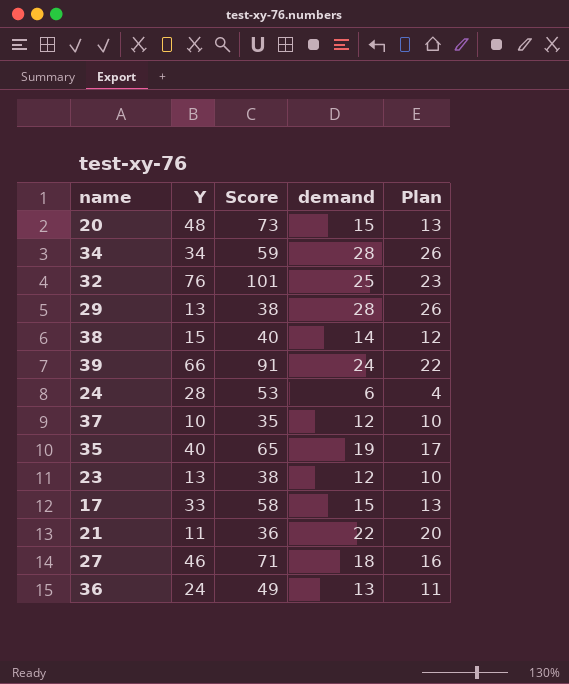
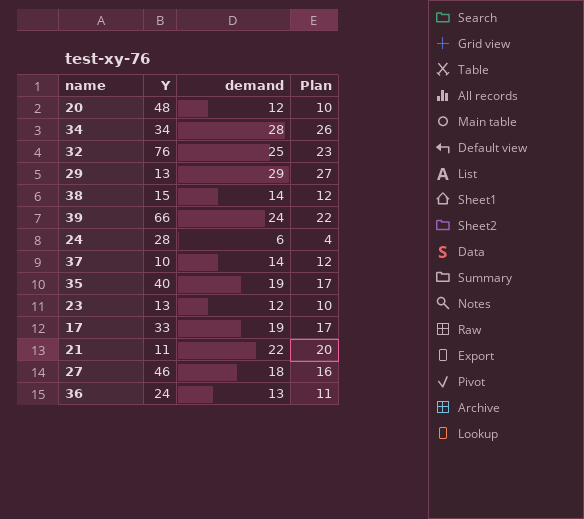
column Score | formula: [Y] + 25 -> none
20 | demand: 15 -> 12
20 | Plan: 13 -> 10
29 | demand: 28 -> 29
29 | Plan: 26 -> 27
37 | demand: 12 -> 14
37 | Plan: 10 -> 12
17 | demand: 15 -> 19
17 | Plan: 13 -> 17

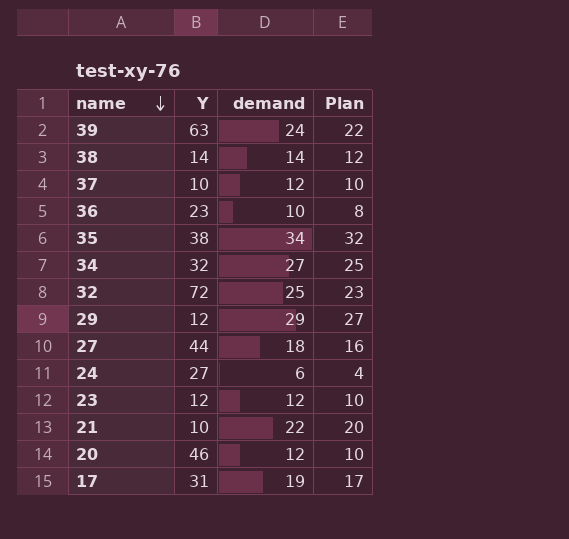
row order: none -> name descending
39 | Y: 66 -> 63
38 | Y: 15 -> 14
37 | demand: 14 -> 12
37 | Plan: 12 -> 10
36 | Y: 24 -> 23
36 | demand: 13 -> 10
36 | Plan: 11 -> 8
35 | Y: 40 -> 38
35 | demand: 19 -> 34
35 | Plan: 17 -> 32
34 | Y: 34 -> 32
34 | demand: 28 -> 27
34 | Plan: 26 -> 25
32 | Y: 76 -> 72
29 | Y: 13 -> 12
27 | Y: 46 -> 44
24 | Y: 28 -> 27
23 | Y: 13 -> 12
21 | Y: 11 -> 10
20 | Y: 48 -> 46
17 | Y: 33 -> 31

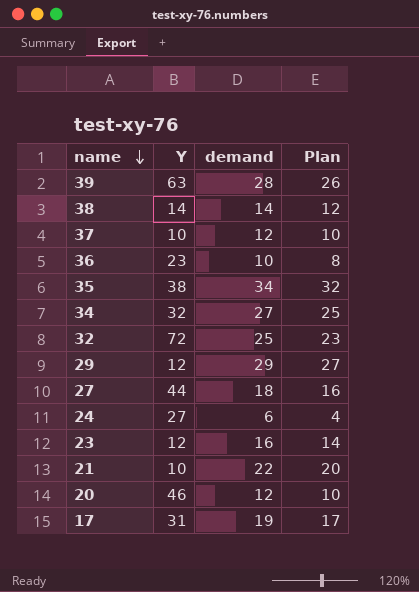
39 | demand: 24 -> 28
39 | Plan: 22 -> 26
23 | demand: 12 -> 16
23 | Plan: 10 -> 14

